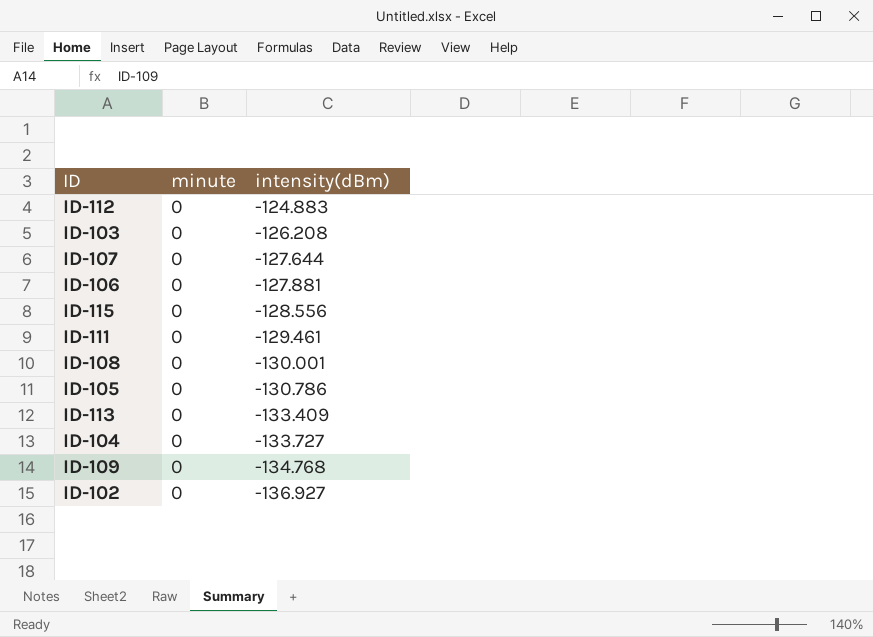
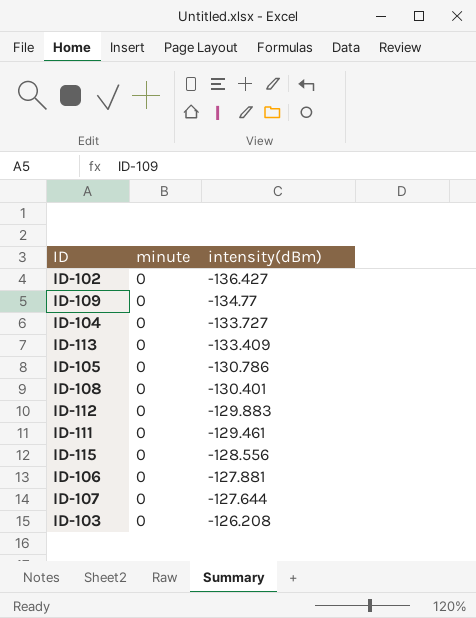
row order: intensity(dBm) descending -> intensity(dBm) ascending
ID-102 | intensity(dBm): -136.927 -> -136.427
ID-109 | intensity(dBm): -134.768 -> -134.77
ID-108 | intensity(dBm): -130.001 -> -130.401
ID-112 | intensity(dBm): -124.883 -> -129.883

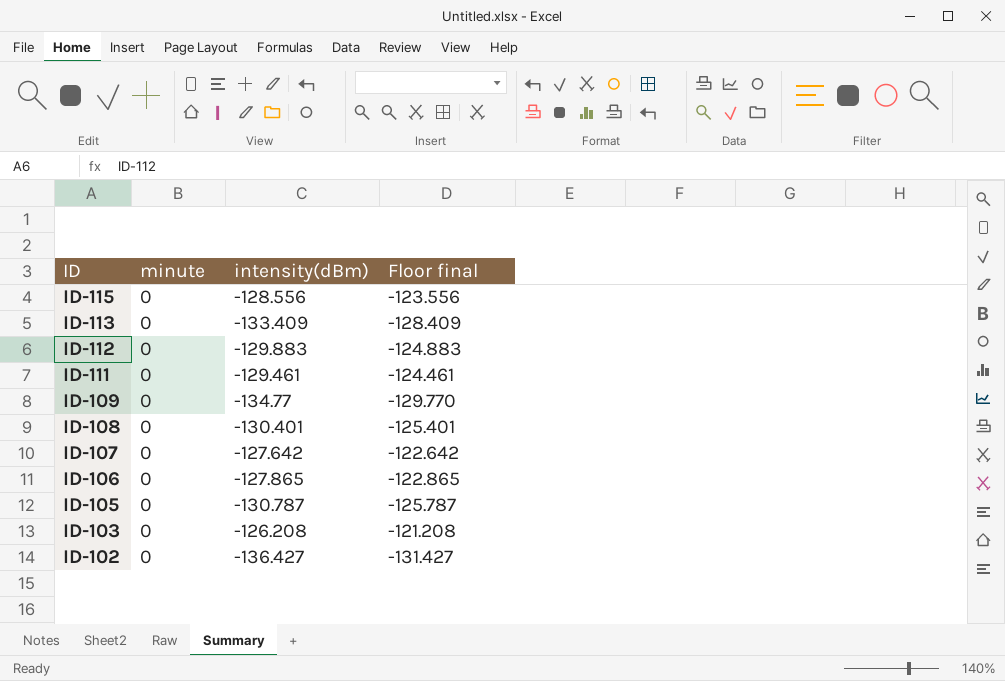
row order: intensity(dBm) ascending -> ID descending
column Floor final | formula: none -> [intensity(dBm)] + 5
row ID-104: 0 | -133.727 -> none
ID-107 | intensity(dBm): -127.644 -> -127.642
ID-106 | intensity(dBm): -127.881 -> -127.865
ID-105 | intensity(dBm): -130.786 -> -130.787

